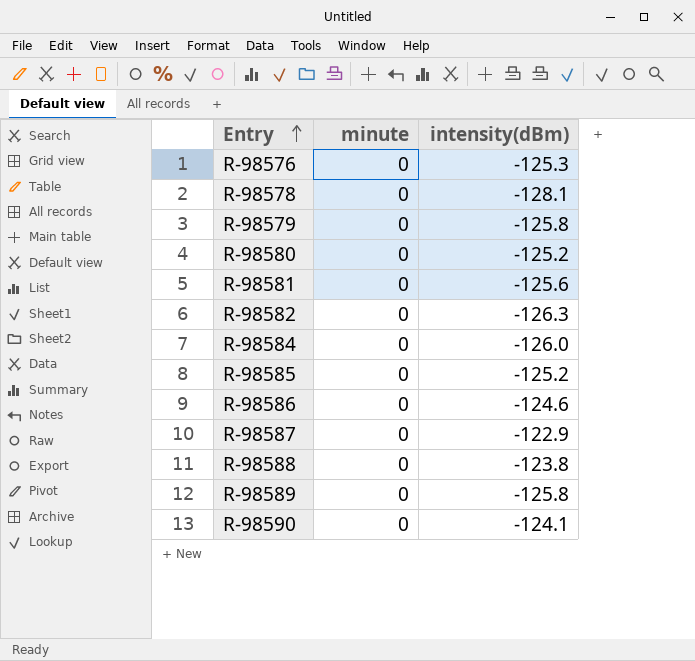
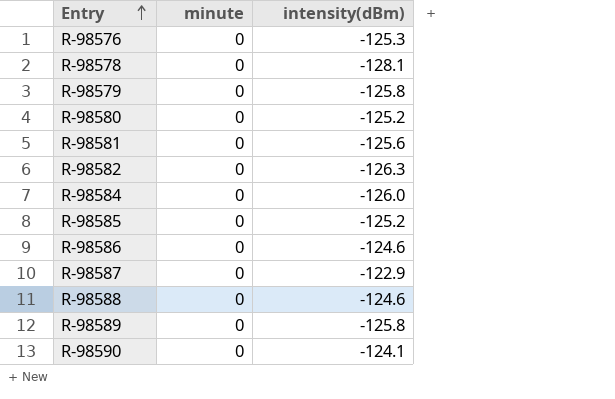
R-98588 | intensity(dBm): -123.8 -> -124.6

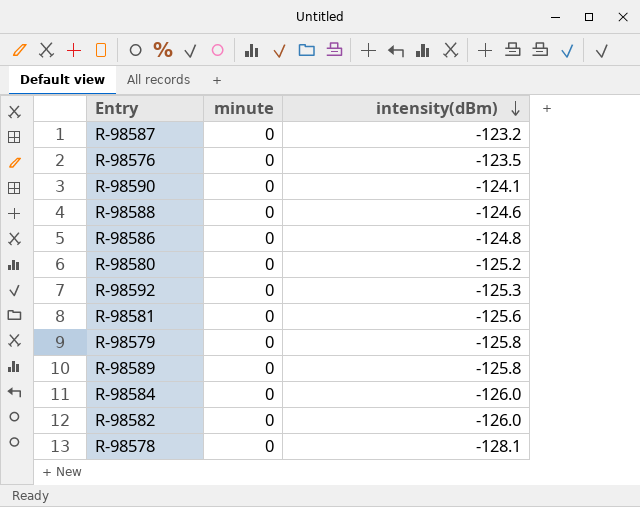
row order: Entry ascending -> intensity(dBm) descending
row R-98585: 0 | -125.2 -> none
R-98587 | intensity(dBm): -122.9 -> -123.2
R-98576 | intensity(dBm): -125.3 -> -123.5
R-98586 | intensity(dBm): -124.6 -> -124.8
row R-98592: none -> 0 | -125.3
R-98582 | intensity(dBm): -126.3 -> -126.0

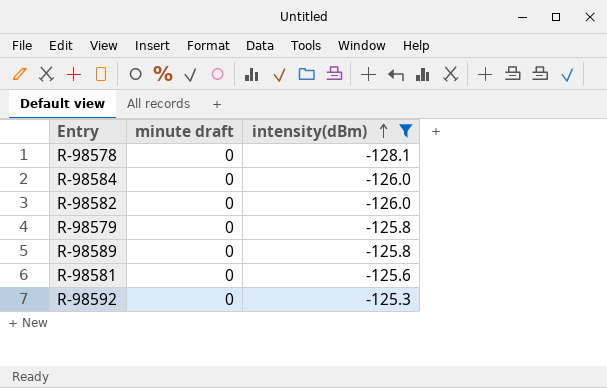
filter: none -> intensity(dBm) <= -125.3
row order: intensity(dBm) descending -> intensity(dBm) ascending
column name: minute -> minute draft

